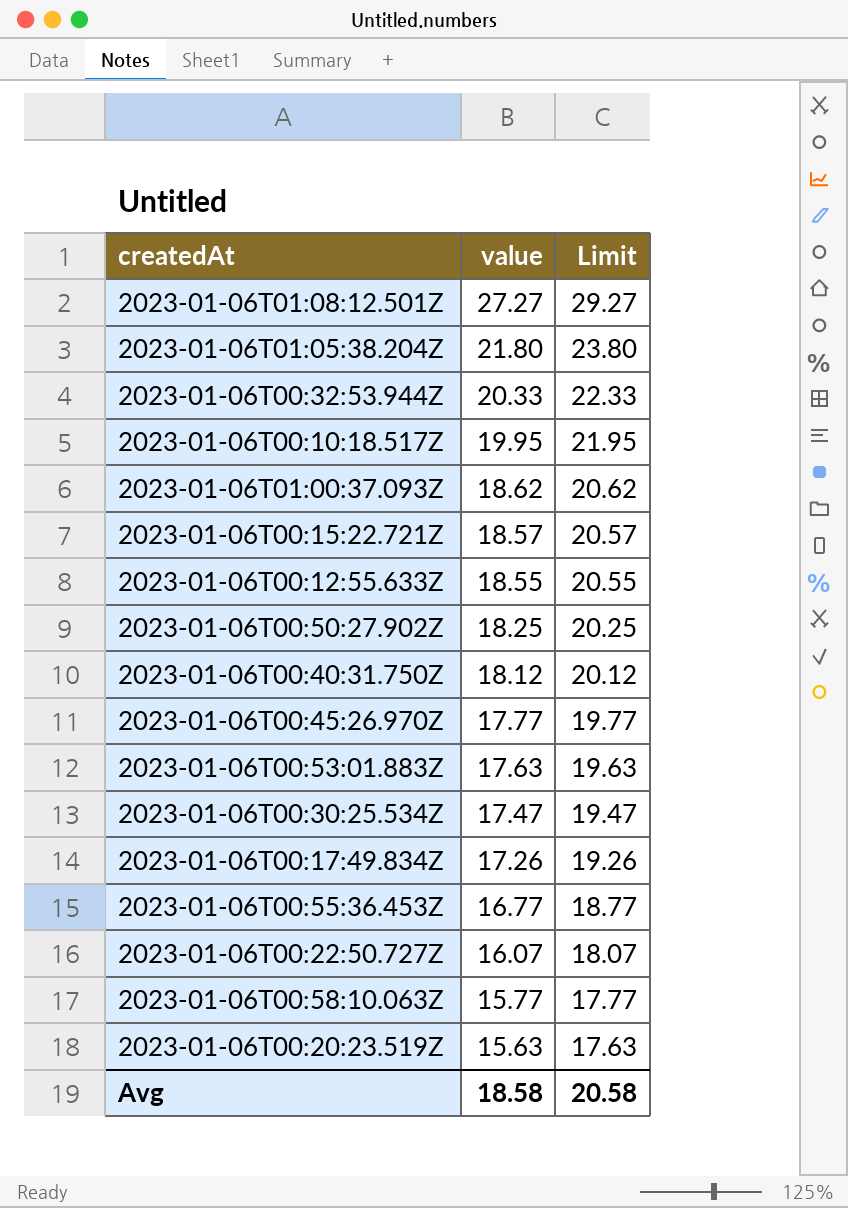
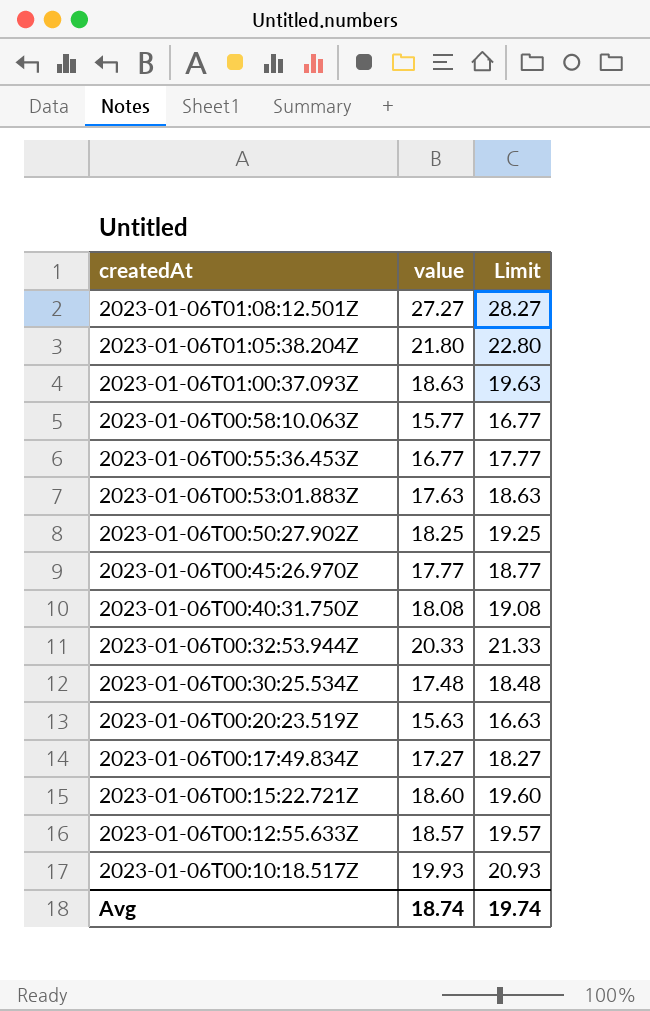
row order: value descending -> createdAt descending
column Limit | formula: [value] + 2 -> [value] + 1
row 2023-01-06T00:22:50.727Z: 16.07 | 18.07 -> none
2023-01-06T01:00:37.093Z | value: 18.62 -> 18.63
2023-01-06T00:40:31.750Z | value: 18.12 -> 18.08
2023-01-06T00:30:25.534Z | value: 17.47 -> 17.48
2023-01-06T00:17:49.834Z | value: 17.26 -> 17.27
2023-01-06T00:15:22.721Z | value: 18.57 -> 18.60
2023-01-06T00:12:55.633Z | value: 18.55 -> 18.57
2023-01-06T00:10:18.517Z | value: 19.95 -> 19.93
Avg | value: 18.58 -> 18.74
Avg | Limit: 20.58 -> 19.74

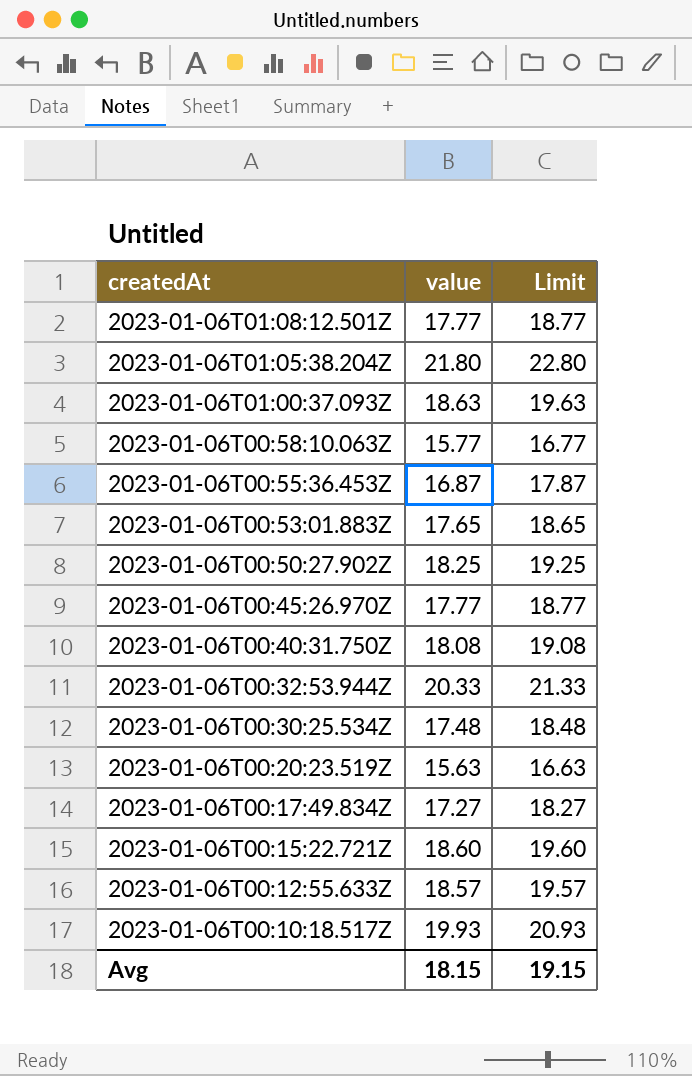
2023-01-06T01:08:12.501Z | value: 27.27 -> 17.77
2023-01-06T01:08:12.501Z | Limit: 28.27 -> 18.77
2023-01-06T00:55:36.453Z | value: 16.77 -> 16.87
2023-01-06T00:55:36.453Z | Limit: 17.77 -> 17.87
2023-01-06T00:53:01.883Z | value: 17.63 -> 17.65
2023-01-06T00:53:01.883Z | Limit: 18.63 -> 18.65
Avg | value: 18.74 -> 18.15
Avg | Limit: 19.74 -> 19.15

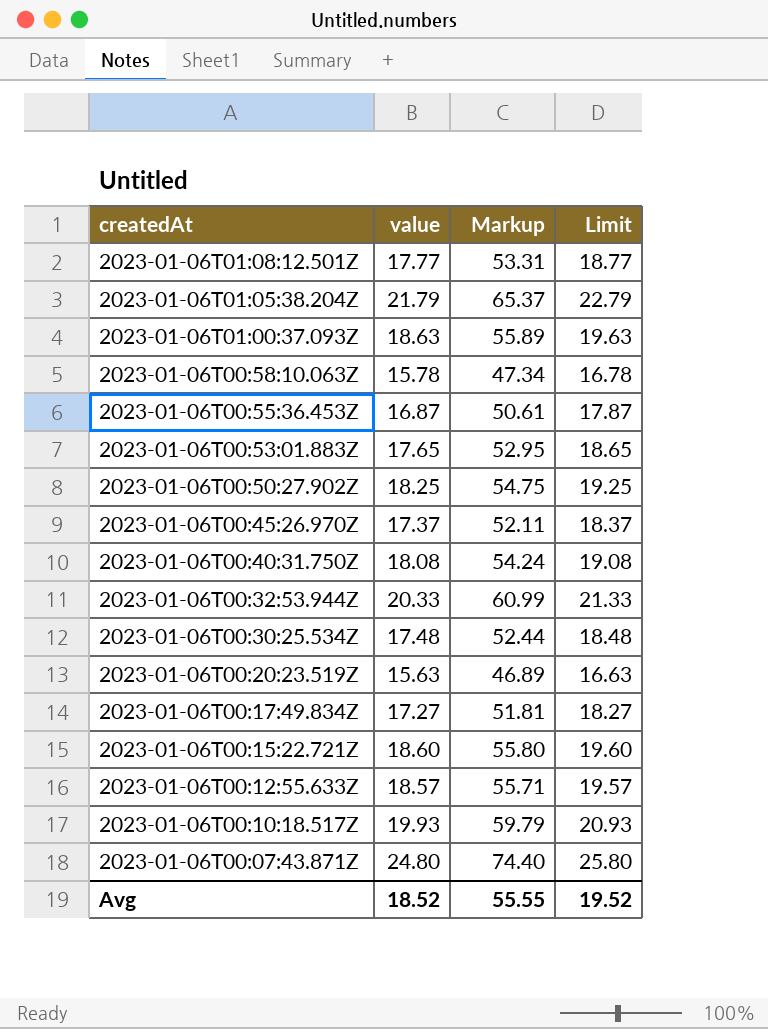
column Markup | formula: none -> [value] * 3
2023-01-06T01:05:38.204Z | value: 21.80 -> 21.79
2023-01-06T01:05:38.204Z | Limit: 22.80 -> 22.79
2023-01-06T00:58:10.063Z | value: 15.77 -> 15.78
2023-01-06T00:58:10.063Z | Limit: 16.77 -> 16.78
2023-01-06T00:45:26.970Z | value: 17.77 -> 17.37
2023-01-06T00:45:26.970Z | Limit: 18.77 -> 18.37
row 2023-01-06T00:07:43.871Z: none -> 24.80 | 74.40 | 25.80
Avg | value: 18.15 -> 18.52
Avg | Limit: 19.15 -> 19.52

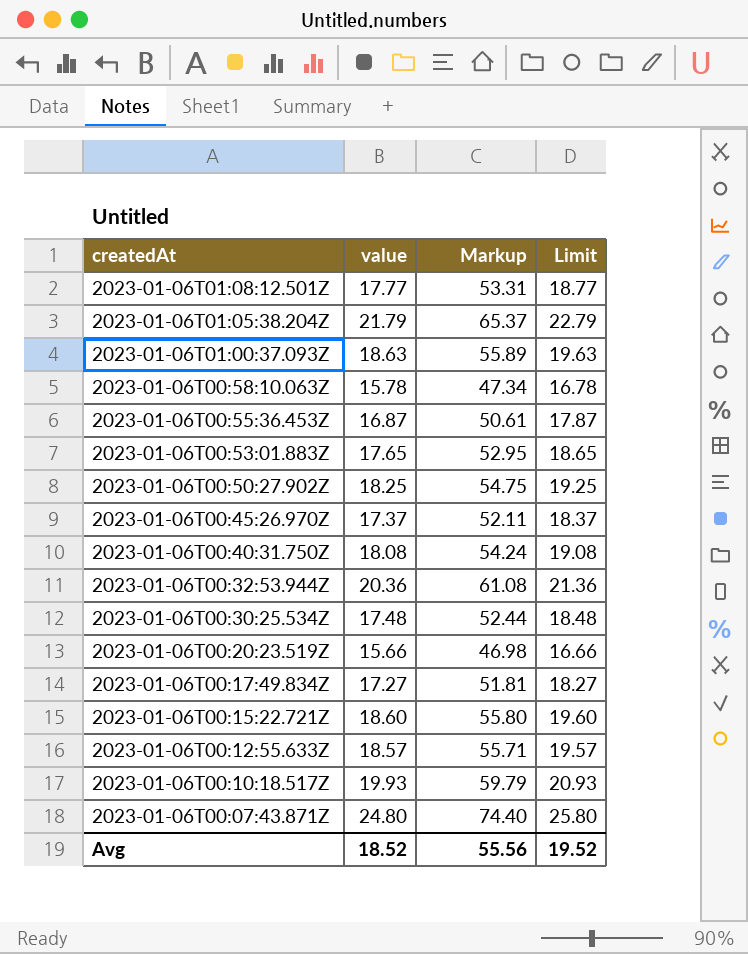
2023-01-06T00:32:53.944Z | value: 20.33 -> 20.36
2023-01-06T00:32:53.944Z | Markup: 60.99 -> 61.08
2023-01-06T00:32:53.944Z | Limit: 21.33 -> 21.36
2023-01-06T00:20:23.519Z | value: 15.63 -> 15.66
2023-01-06T00:20:23.519Z | Markup: 46.89 -> 46.98
2023-01-06T00:20:23.519Z | Limit: 16.63 -> 16.66
Avg | Markup: 55.55 -> 55.56

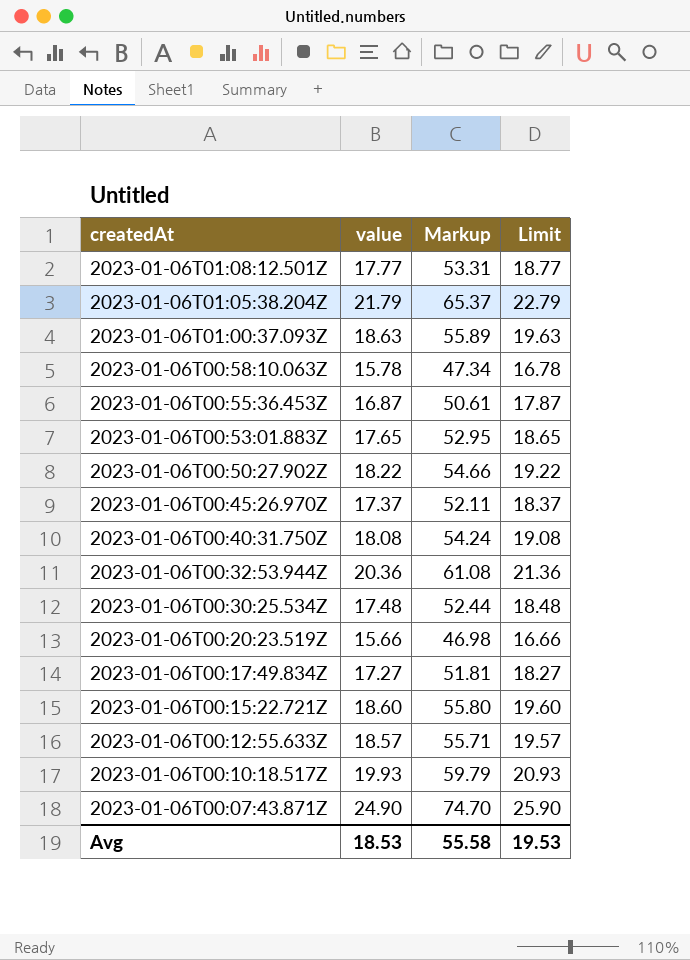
2023-01-06T00:50:27.902Z | value: 18.25 -> 18.22
2023-01-06T00:50:27.902Z | Markup: 54.75 -> 54.66
2023-01-06T00:50:27.902Z | Limit: 19.25 -> 19.22
2023-01-06T00:07:43.871Z | value: 24.80 -> 24.90
2023-01-06T00:07:43.871Z | Markup: 74.40 -> 74.70
2023-01-06T00:07:43.871Z | Limit: 25.80 -> 25.90
Avg | value: 18.52 -> 18.53
Avg | Markup: 55.56 -> 55.58
Avg | Limit: 19.52 -> 19.53

